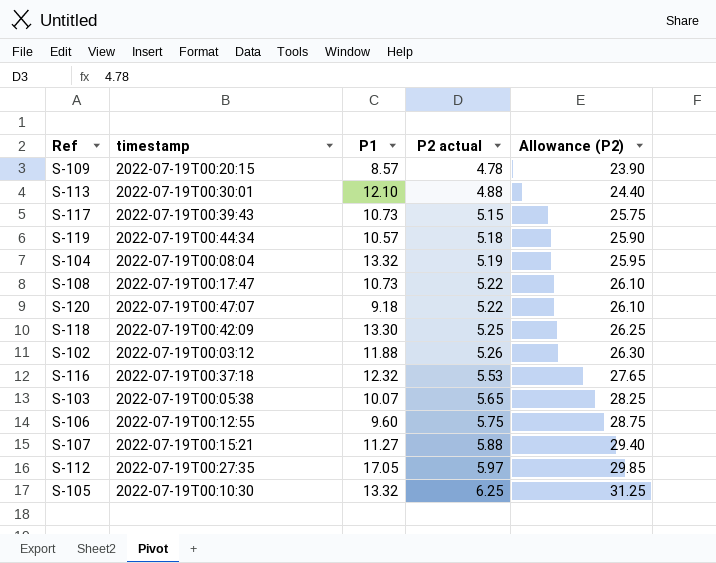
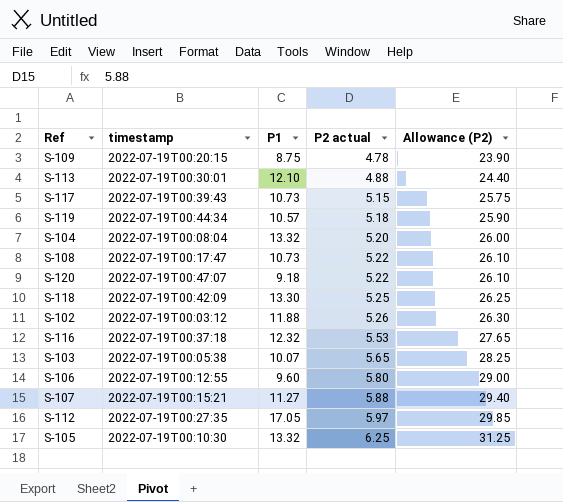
S-109 | P1: 8.57 -> 8.75
S-104 | P2 actual: 5.19 -> 5.20
S-104 | Allowance (P2): 25.95 -> 26.00
S-106 | P2 actual: 5.75 -> 5.80
S-106 | Allowance (P2): 28.75 -> 29.00

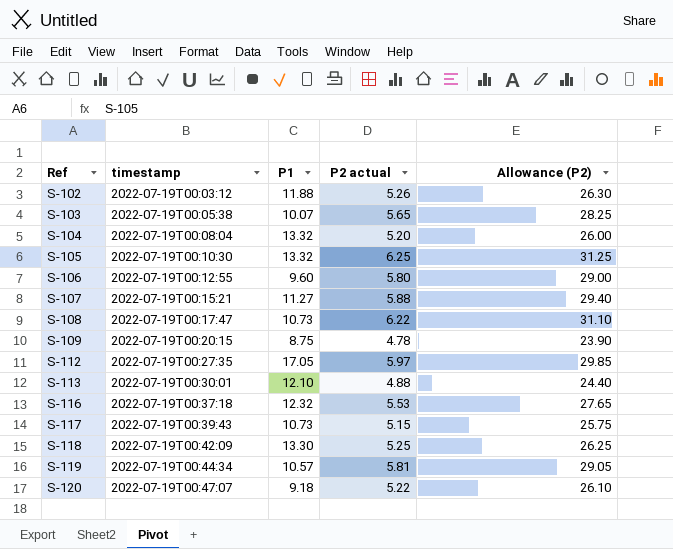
row order: P2 actual ascending -> Ref ascending
S-108 | P2 actual: 5.22 -> 6.22
S-108 | Allowance (P2): 26.10 -> 31.10
S-119 | P2 actual: 5.18 -> 5.81
S-119 | Allowance (P2): 25.90 -> 29.05

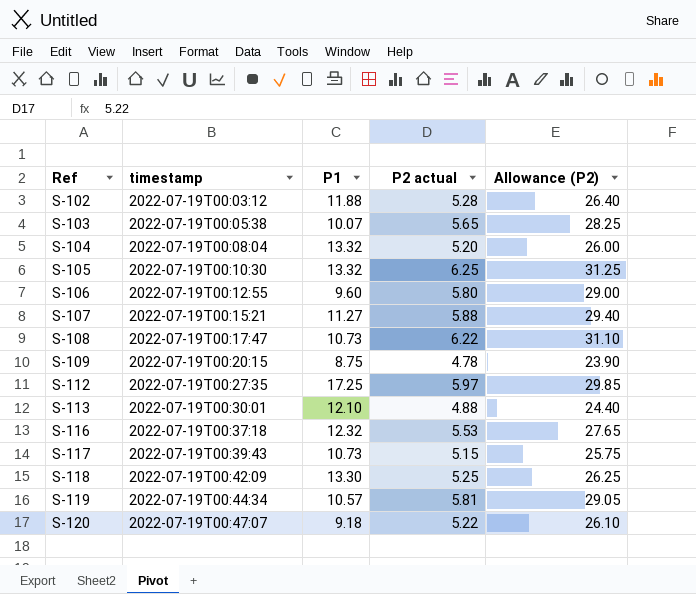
S-102 | P2 actual: 5.26 -> 5.28
S-102 | Allowance (P2): 26.30 -> 26.40
S-112 | P1: 17.05 -> 17.25

